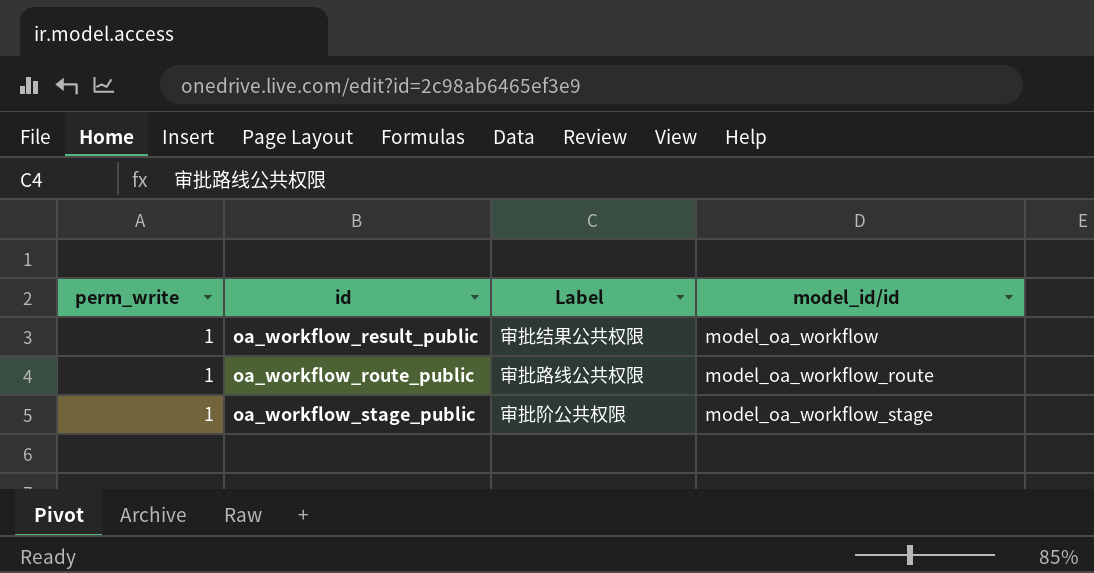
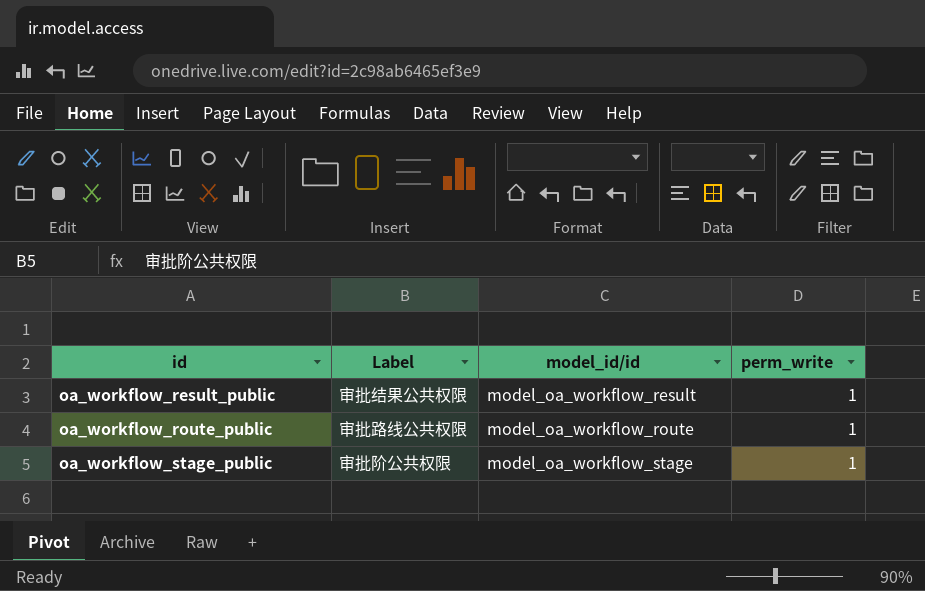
column perm_write | position: 1 -> 4
oa_workflow_result_public | model_id/id: model_oa_workflow -> model_oa_workflow_result

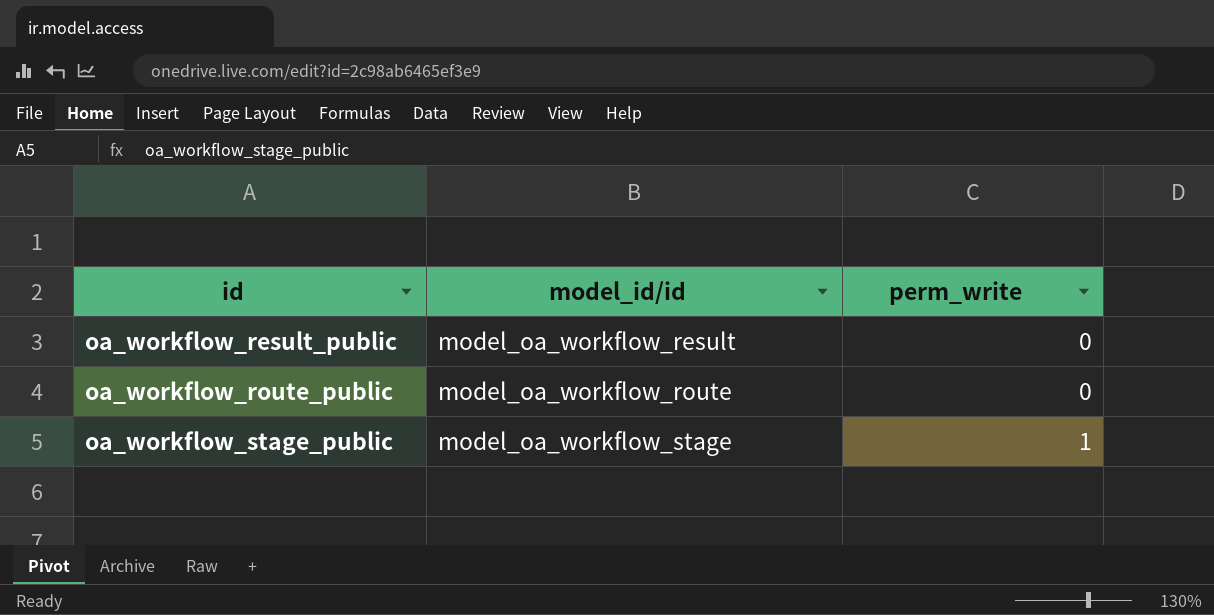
column Label | position: 2 -> none
oa_workflow_result_public | perm_write: 1 -> 0
oa_workflow_route_public | perm_write: 1 -> 0

